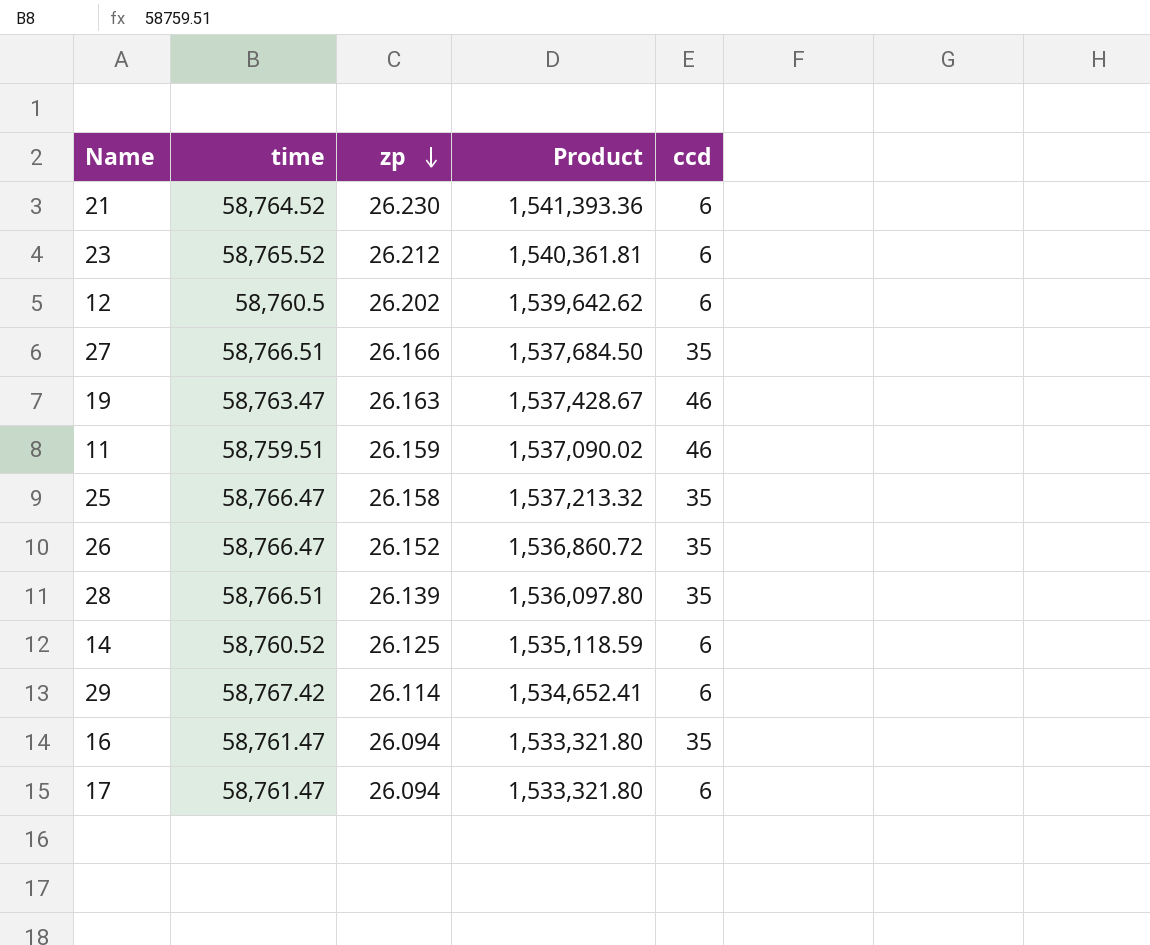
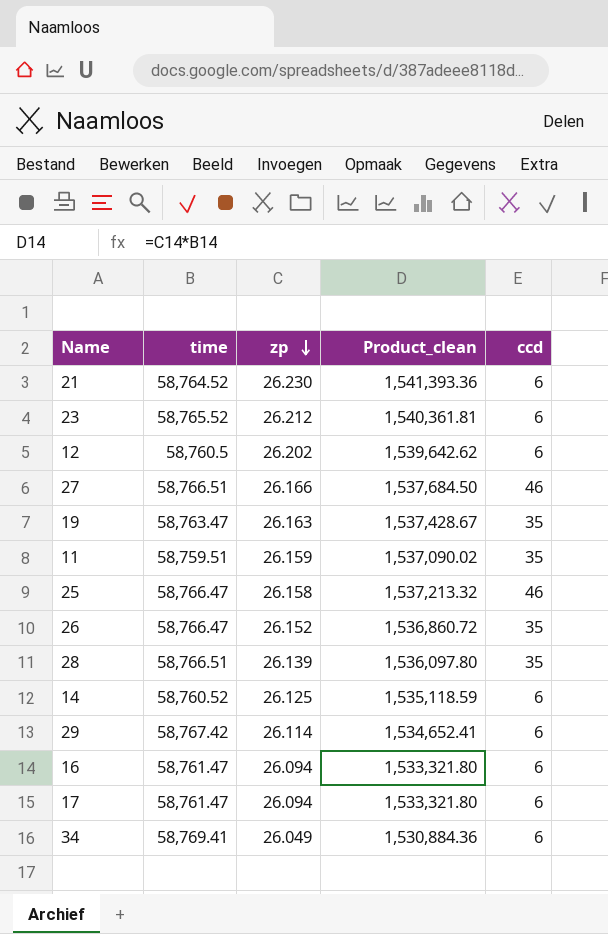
column name: Product -> Product_clean
27 | ccd: 35 -> 46
19 | ccd: 46 -> 35
11 | ccd: 46 -> 35
25 | ccd: 35 -> 46
16 | ccd: 35 -> 6
row 34: none -> 58,769.41 | 26.049 | 1,530,884.36 | 6

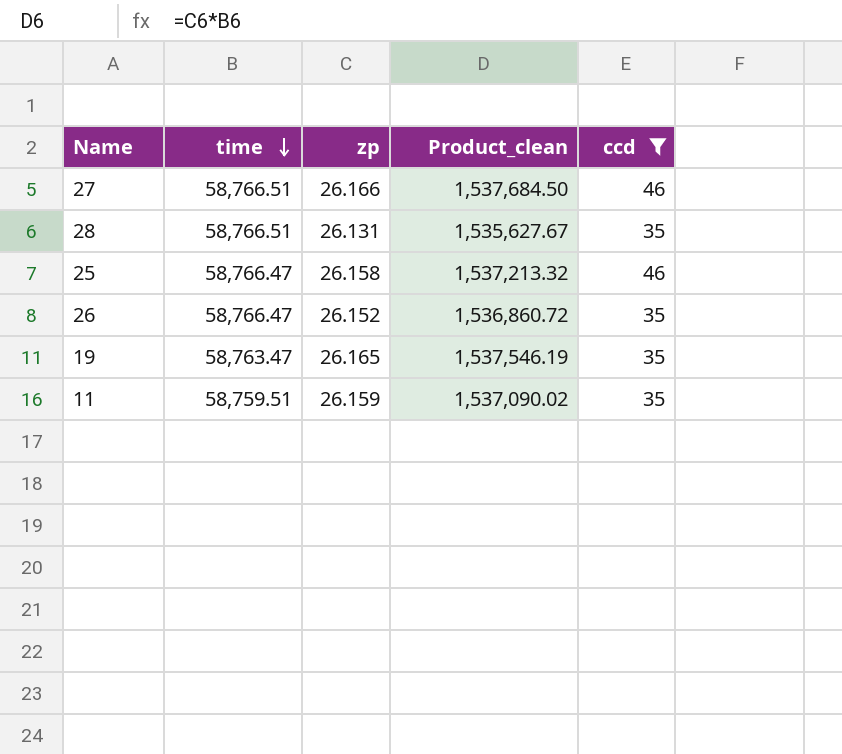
filter: none -> ccd != 6
row order: zp descending -> time descending
28 | zp: 26.139 -> 26.131
28 | Product_clean: 1,536,097.80 -> 1,535,627.67
19 | zp: 26.163 -> 26.165
19 | Product_clean: 1,537,428.67 -> 1,537,546.19

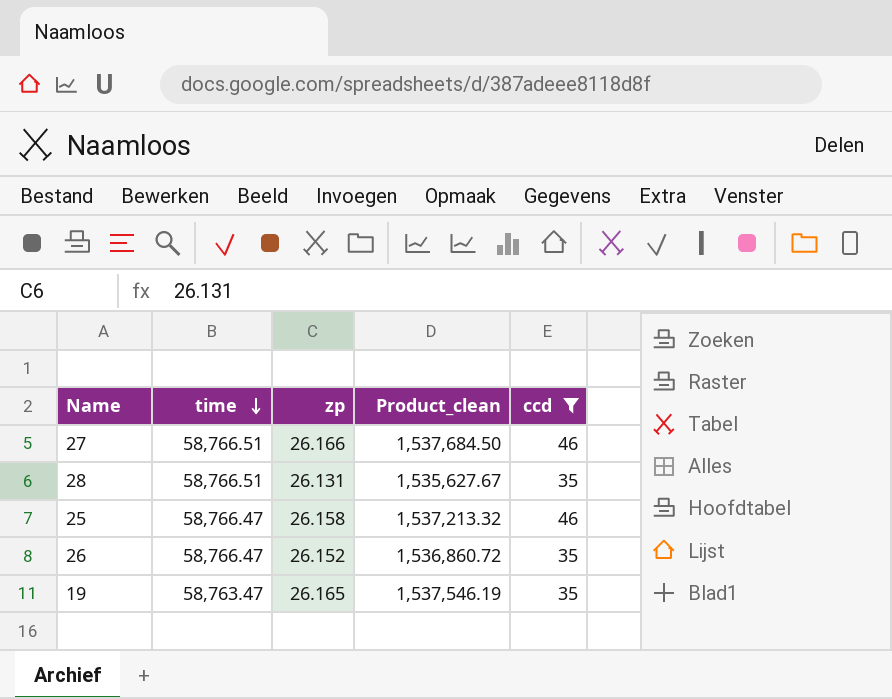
row 11: 58,759.51 | 26.159 | 1,537,090.02 | 35 -> none

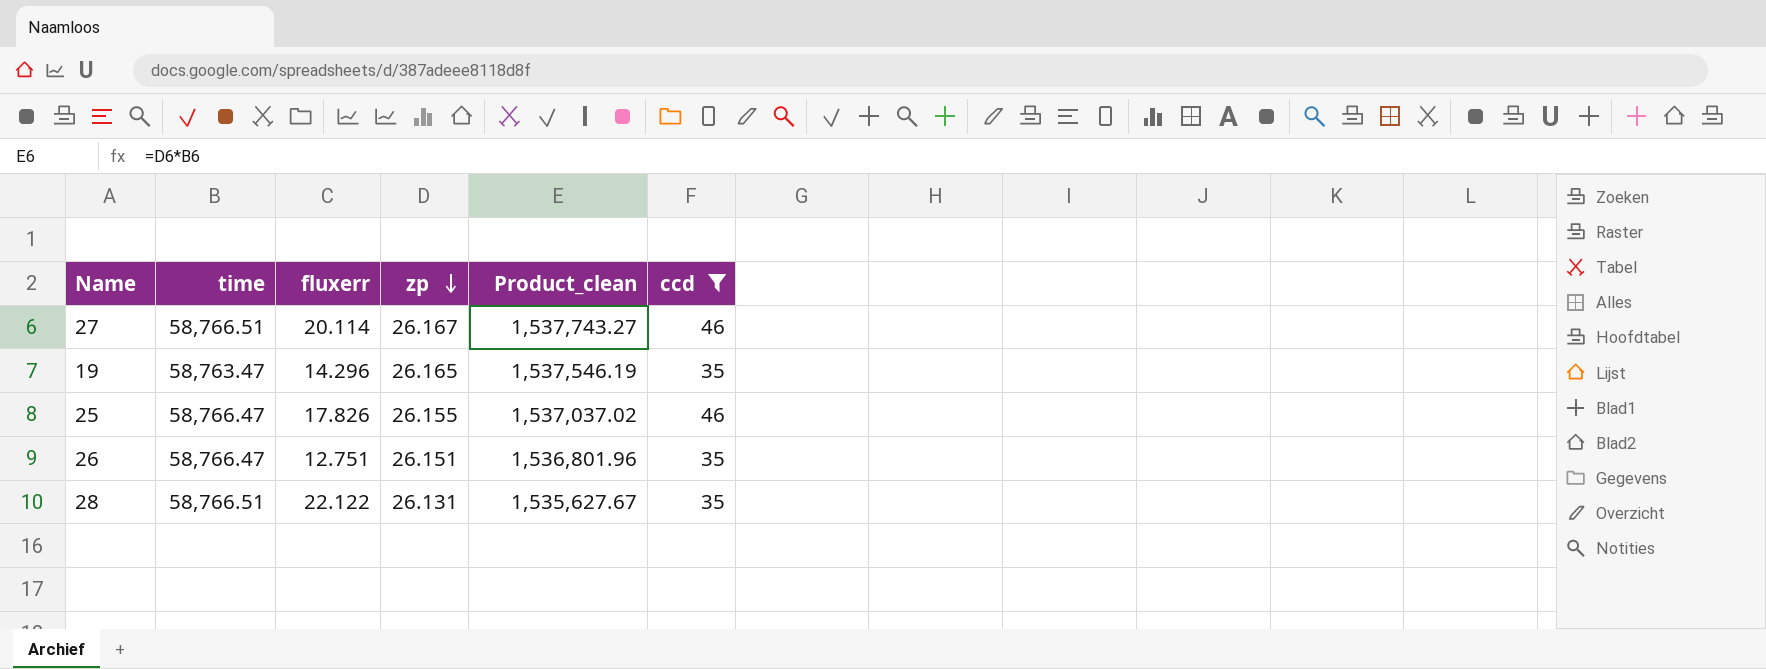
row order: time descending -> zp descending
column fluxerr | position: none -> 3
27 | zp: 26.166 -> 26.167
27 | Product_clean: 1,537,684.50 -> 1,537,743.27
25 | zp: 26.158 -> 26.155
25 | Product_clean: 1,537,213.32 -> 1,537,037.02
26 | zp: 26.152 -> 26.151
26 | Product_clean: 1,536,860.72 -> 1,536,801.96

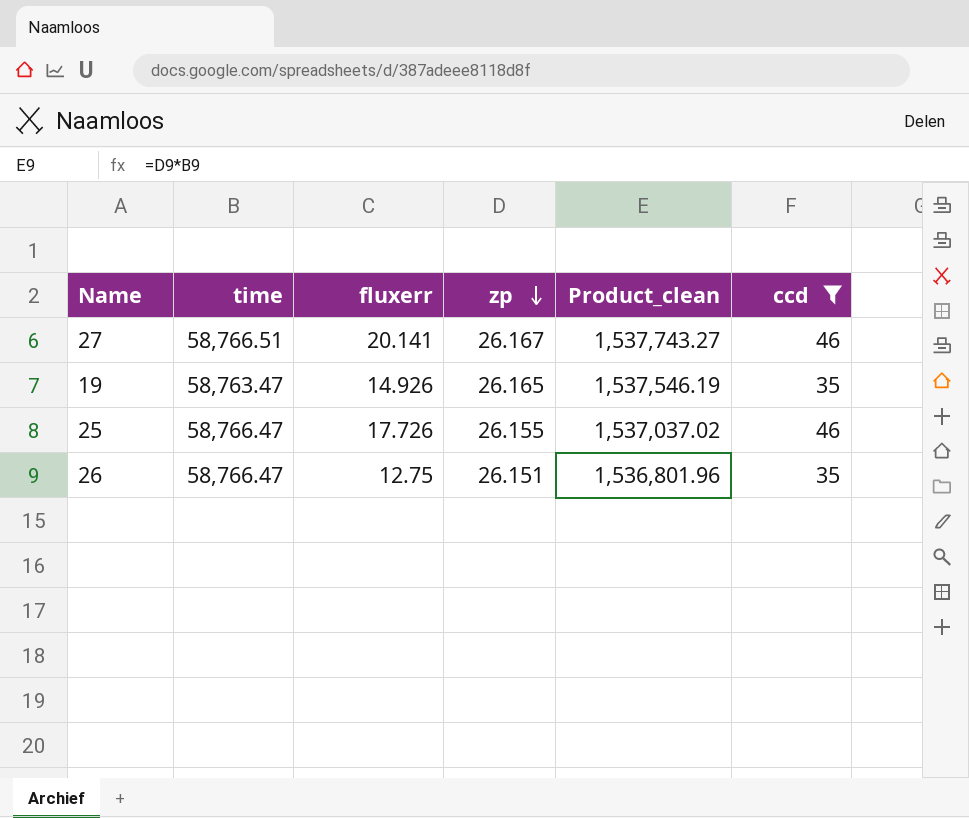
row 28: 58,766.51 | 22.122 | 26.131 | 1,535,627.67 | 35 -> none
27 | fluxerr: 20.114 -> 20.141
19 | fluxerr: 14.296 -> 14.926
25 | fluxerr: 17.826 -> 17.726
26 | fluxerr: 12.751 -> 12.75

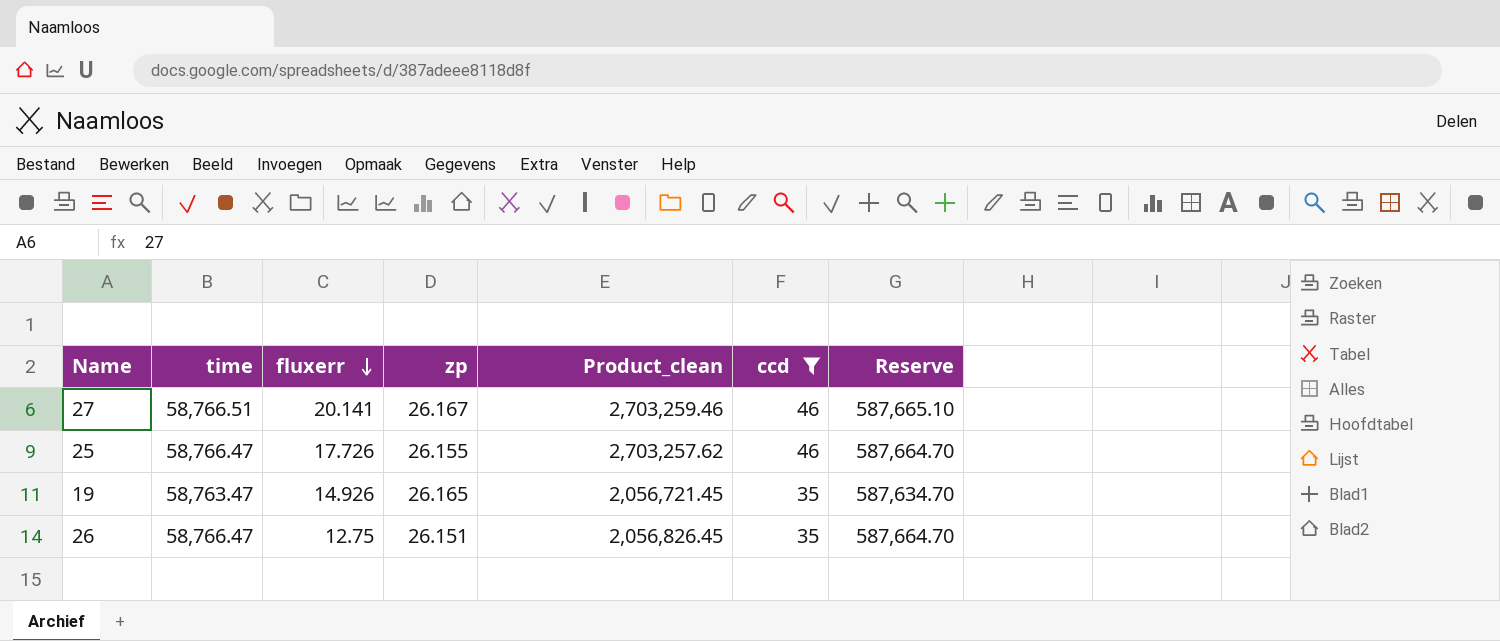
row order: zp descending -> fluxerr descending
column Product_clean | formula: [time] * [zp] -> [time] * [ccd]
column Reserve | formula: none -> [time] * 10

